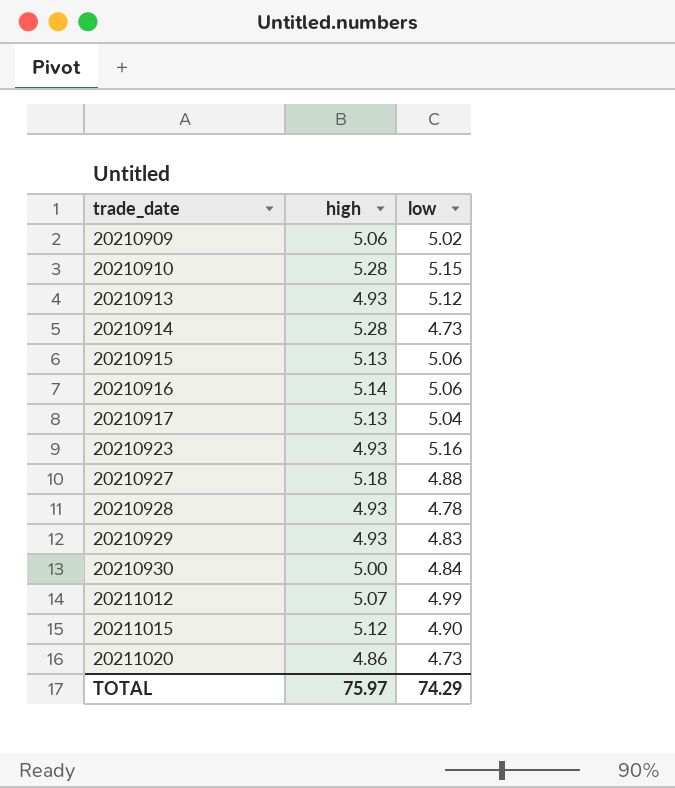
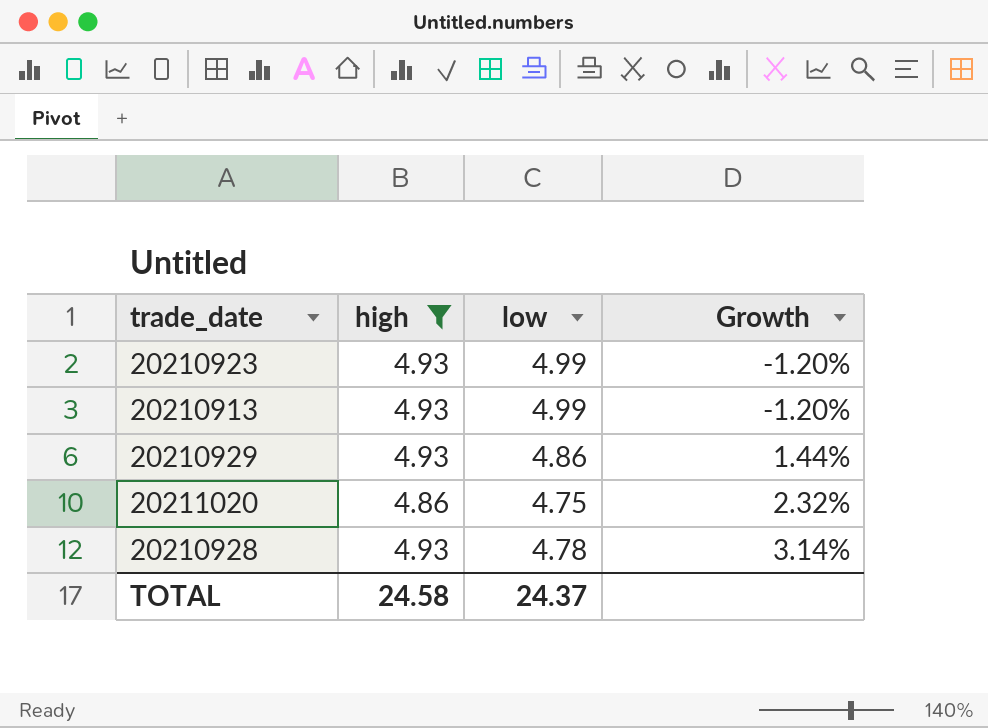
filter: none -> high <= 4.93
row order: trade_date ascending -> Growth ascending
column Growth | formula: none -> ([high] - [low]) / [low]
20210923 | low: 5.16 -> 4.99
20210913 | low: 5.12 -> 4.99
20210929 | low: 4.83 -> 4.86
20211020 | low: 4.73 -> 4.75
TOTAL | high: 75.97 -> 24.58
TOTAL | low: 74.29 -> 24.37

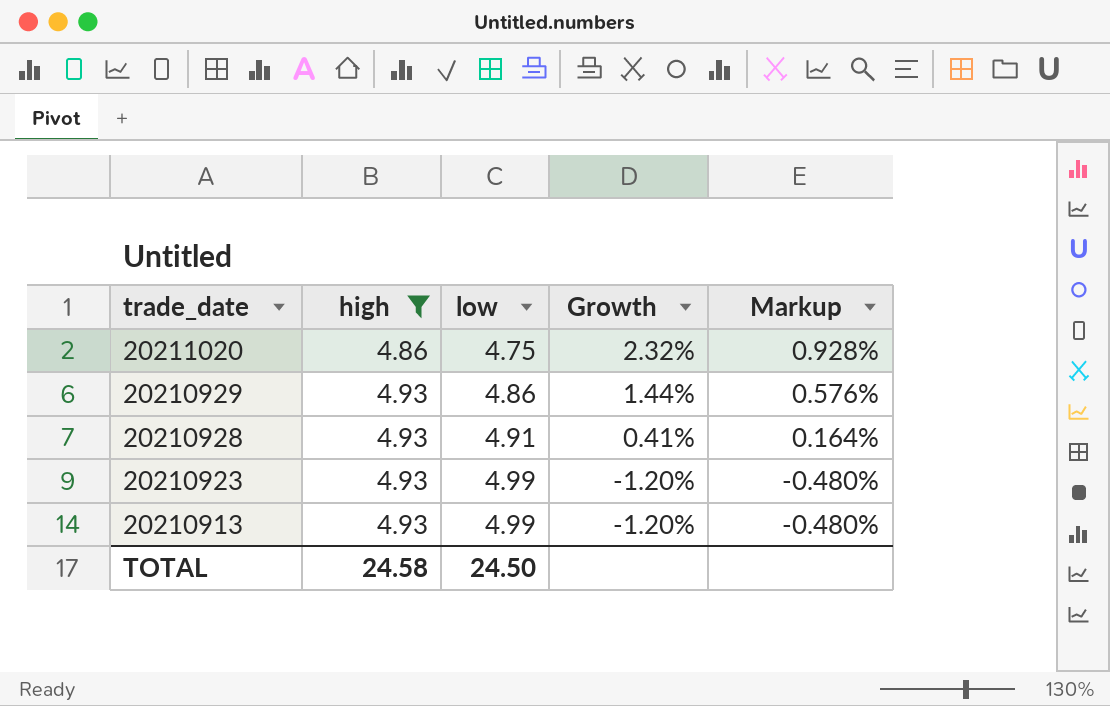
row order: Growth ascending -> trade_date descending
column Markup | formula: none -> [Growth] * 0.4
20210928 | low: 4.78 -> 4.91
20210928 | Growth: 3.14% -> 0.41%
TOTAL | low: 24.37 -> 24.50

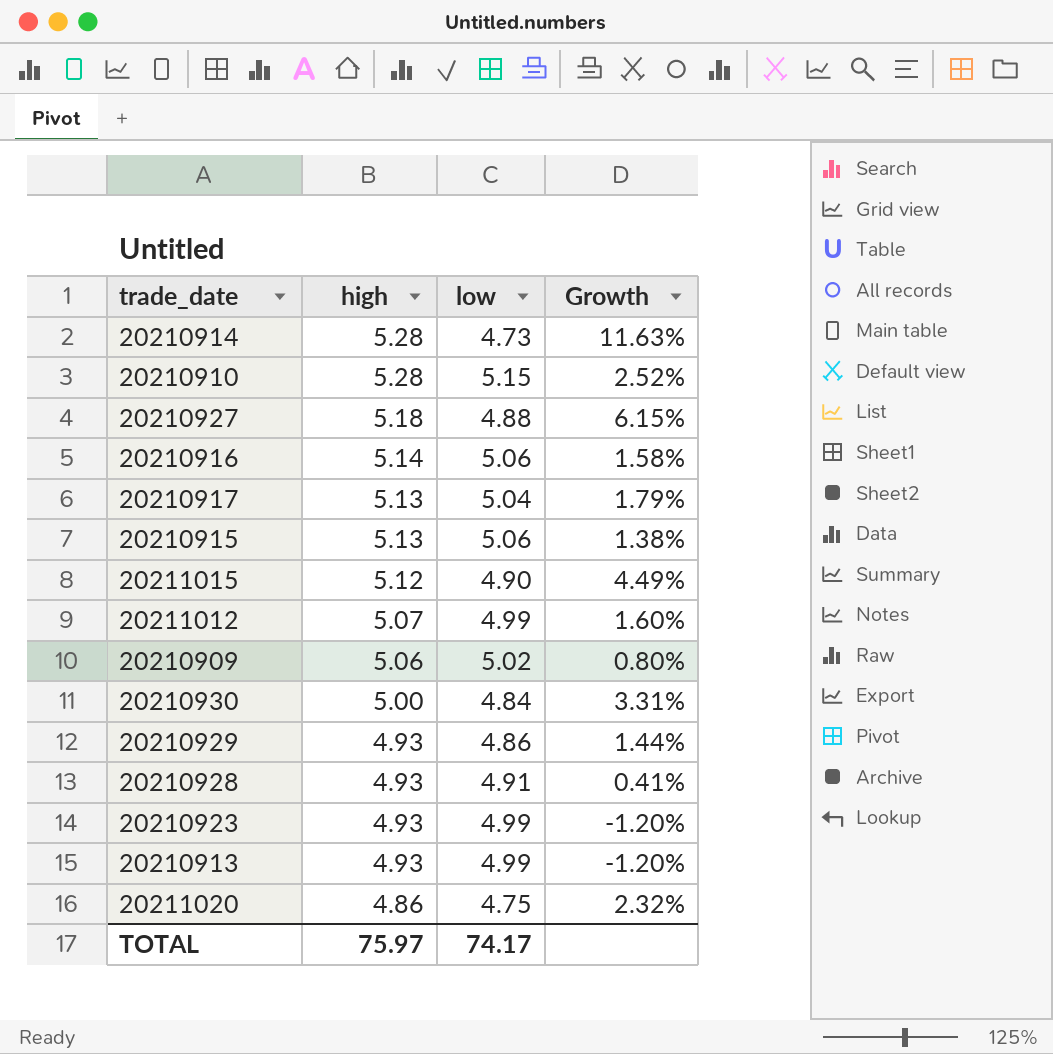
filter: high <= 4.93 -> none
row order: trade_date descending -> high descending
column Markup | formula: [Growth] * 0.4 -> none
TOTAL | high: 24.58 -> 75.97
TOTAL | low: 24.50 -> 74.17

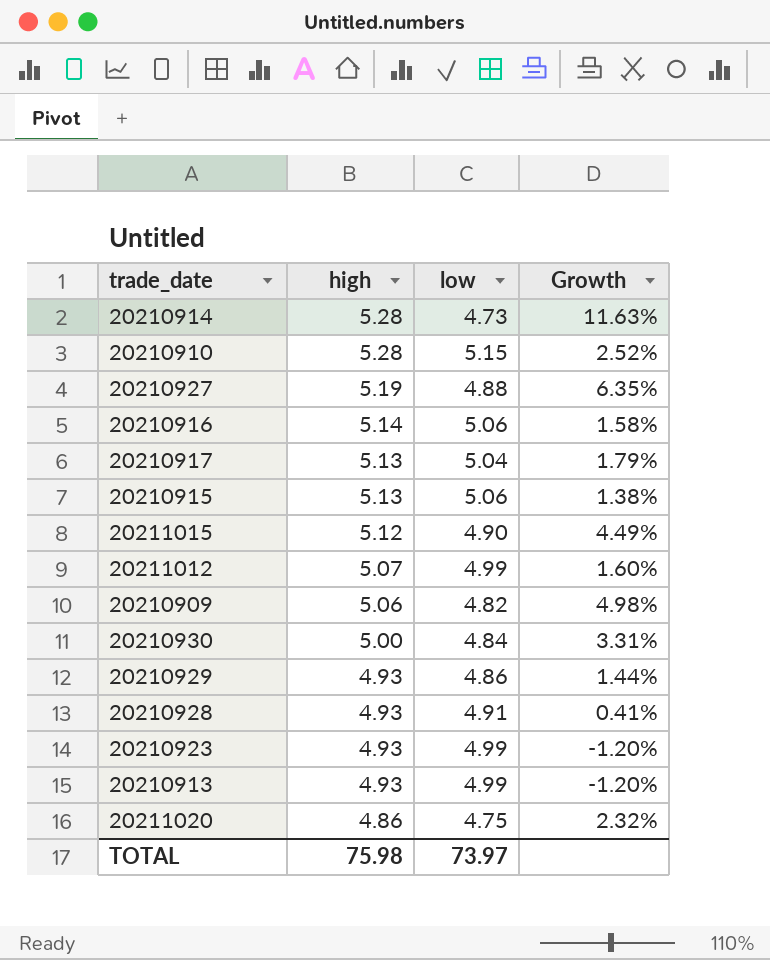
20210927 | high: 5.18 -> 5.19
20210927 | Growth: 6.15% -> 6.35%
20210909 | low: 5.02 -> 4.82
20210909 | Growth: 0.80% -> 4.98%
TOTAL | high: 75.97 -> 75.98
TOTAL | low: 74.17 -> 73.97

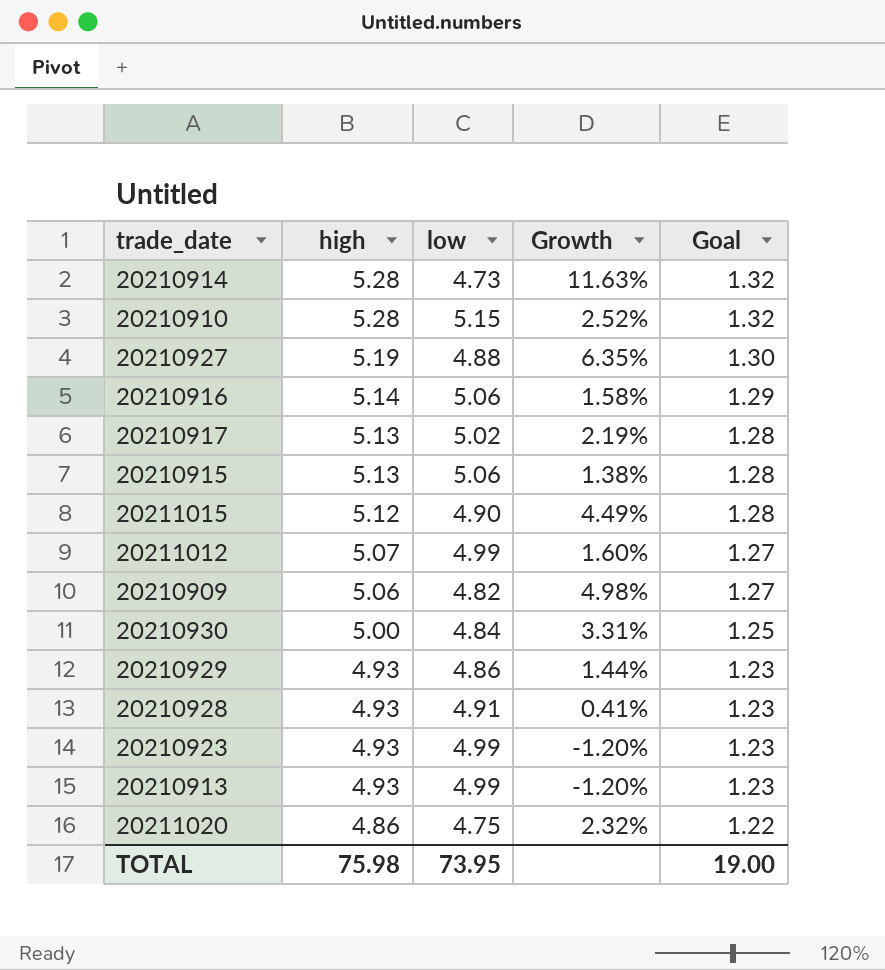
column Goal | formula: none -> [high] * 0.25
20210917 | low: 5.04 -> 5.02
20210917 | Growth: 1.79% -> 2.19%
TOTAL | low: 73.97 -> 73.95

